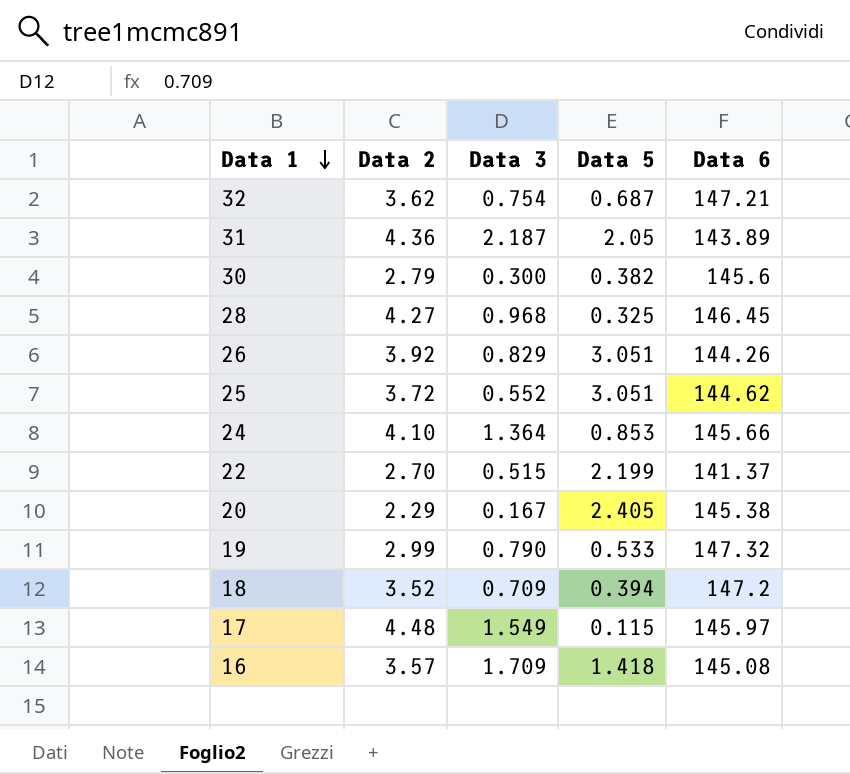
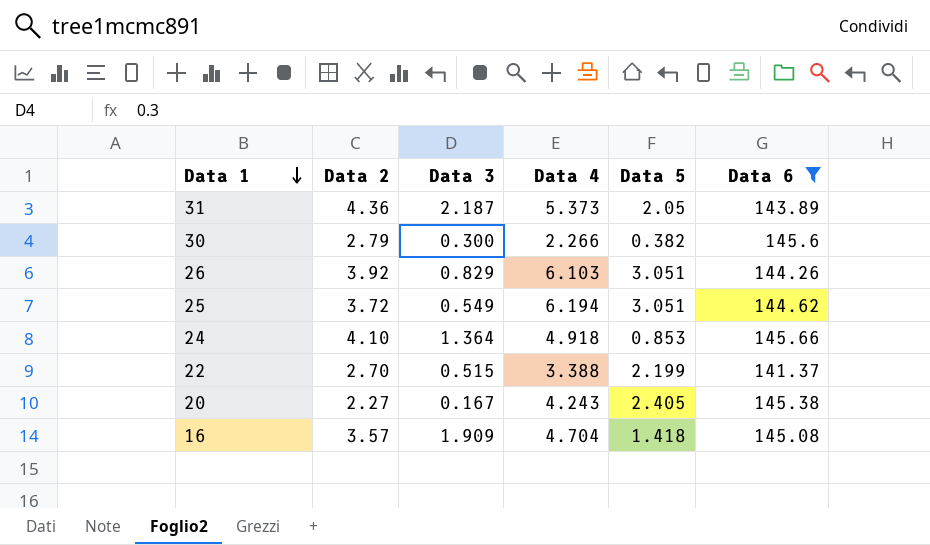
filter: none -> Data 6 <= 145.66
column Data 4 | position: none -> 4
25 | Data 3: 0.552 -> 0.549
20 | Data 2: 2.29 -> 2.27
16 | Data 3: 1.709 -> 1.909

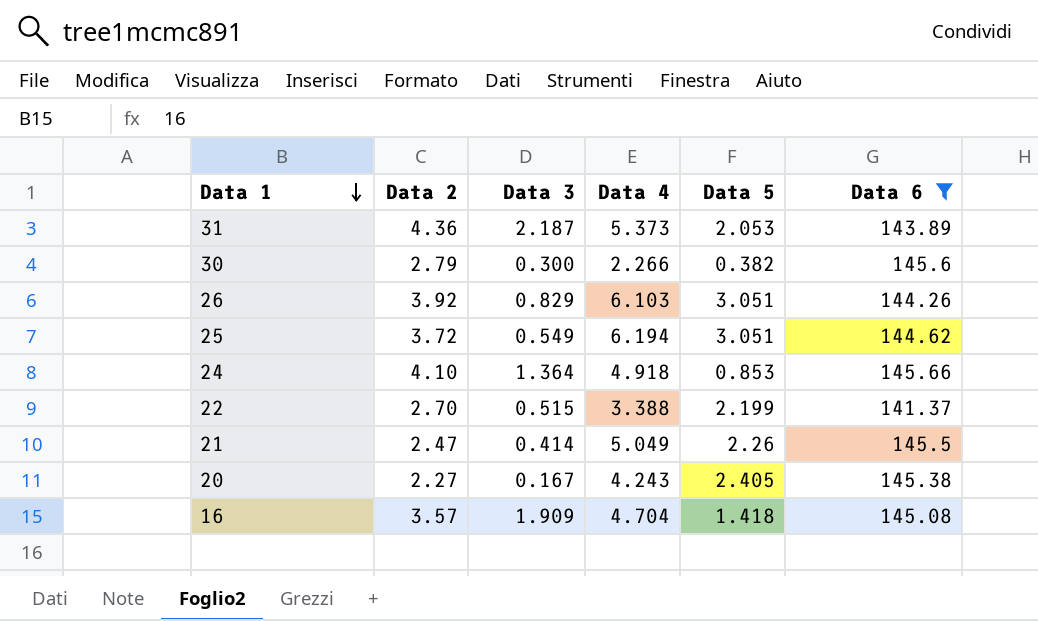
31 | Data 5: 2.05 -> 2.053
row 21: none -> 2.47 | 0.414 | 5.049 | 2.26 | 145.5

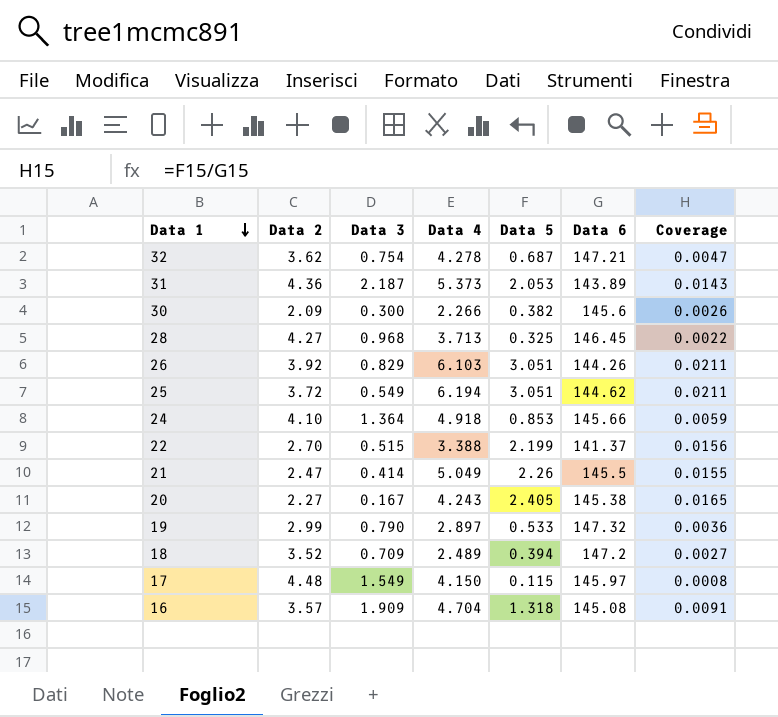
filter: Data 6 <= 145.66 -> none
column Coverage | formula: none -> [Data 5] / [Data 6]
30 | Data 2: 2.79 -> 2.09
16 | Data 5: 1.418 -> 1.318

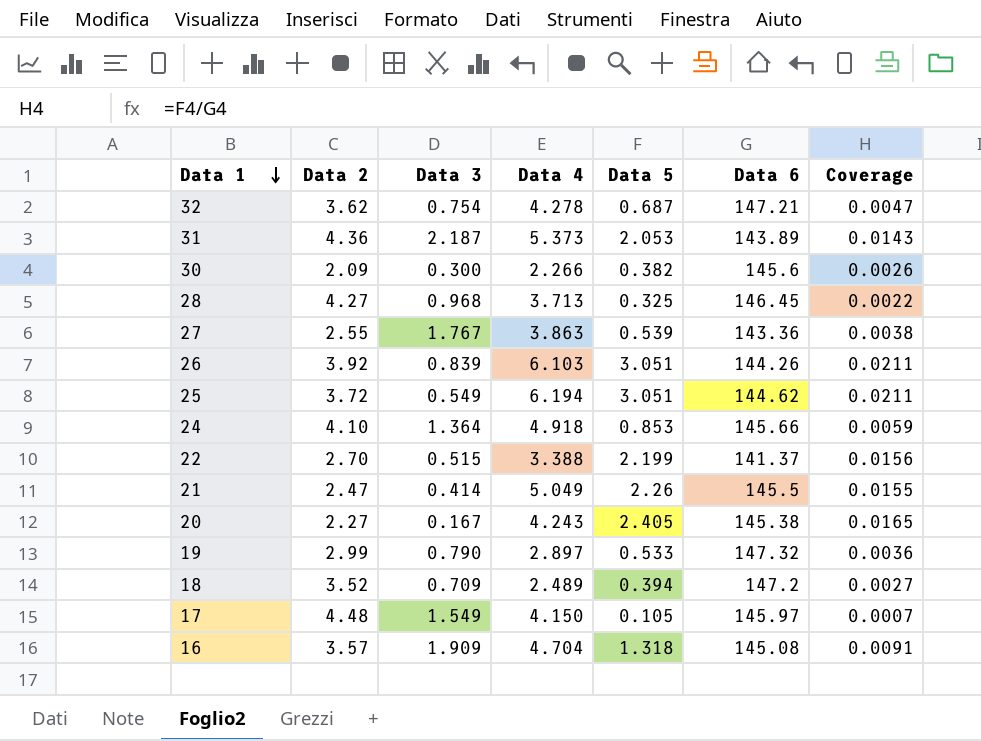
row 27: none -> 2.55 | 1.767 | 3.863 | 0.539 | 143.36 | 0.0038
26 | Data 3: 0.829 -> 0.839
17 | Data 5: 0.115 -> 0.105
17 | Coverage: 0.0008 -> 0.0007

